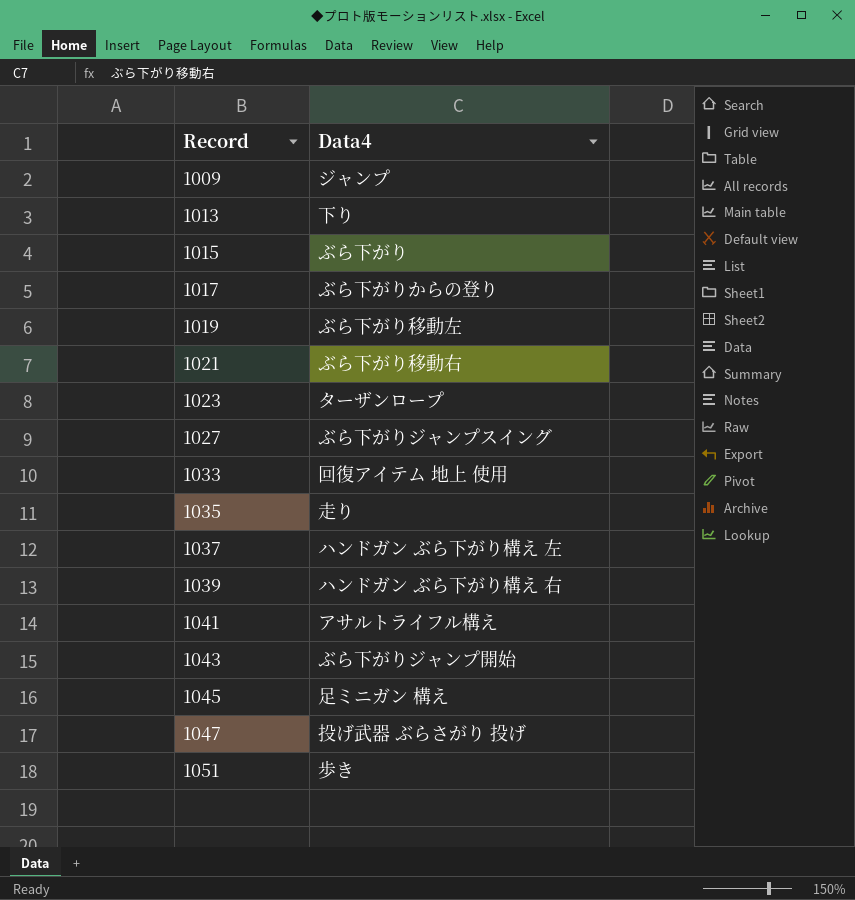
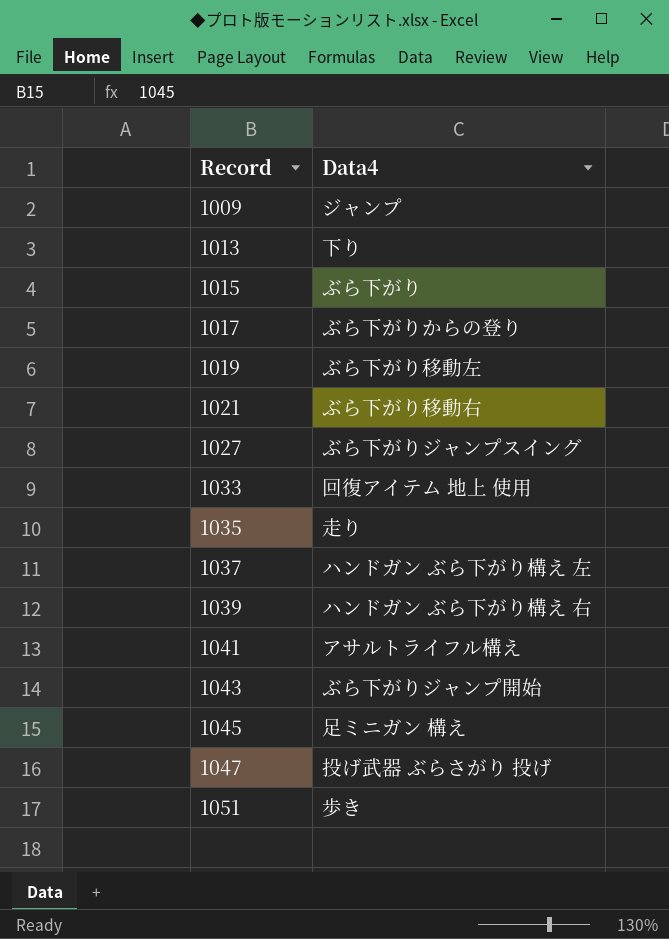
row 1023: ターザンロープ -> none

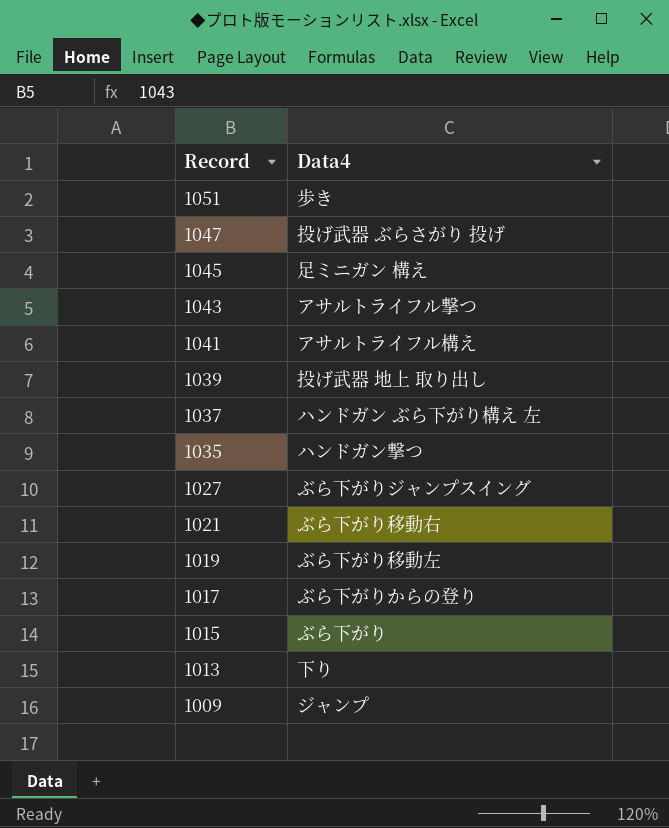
row order: Record ascending -> Record descending
row 1033: 回復アイテム 地上 使用 -> none
1043 | Data4: ぶら下がりジャンプ開始 -> アサルトライフル撃つ
1039 | Data4: ハンドガン ぶら下がり構え 右 -> 投げ武器 地上 取り出し
1035 | Data4: 走り -> ハンドガン撃つ

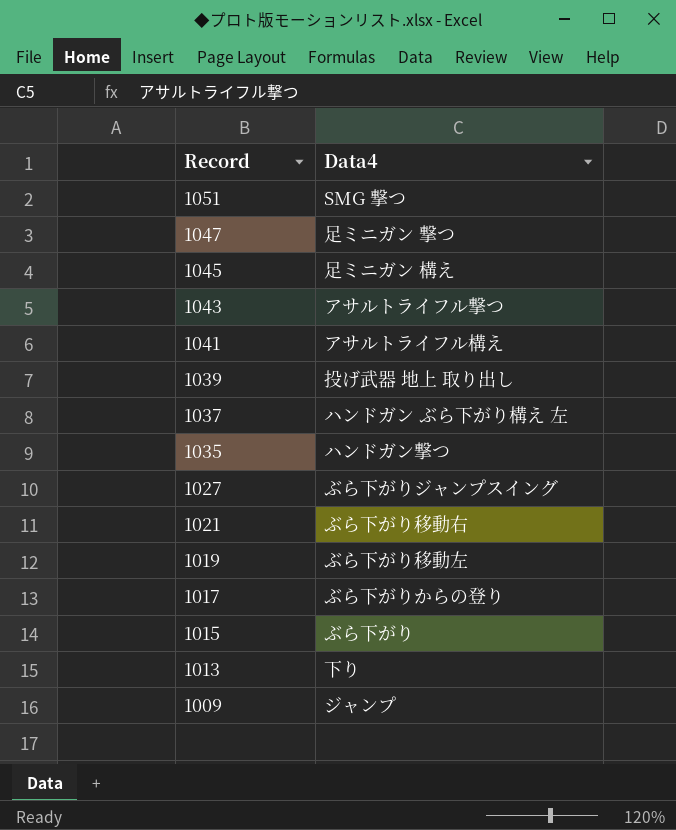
1051 | Data4: 歩き -> SMG 撃つ
1047 | Data4: 投げ武器 ぶらさがり 投げ -> 足ミニガン 撃つ

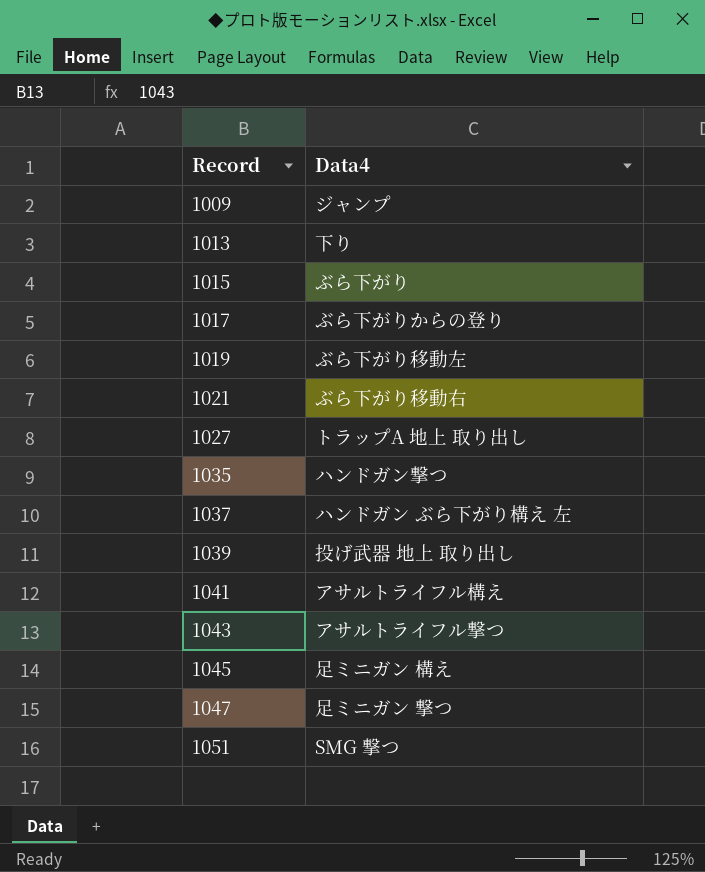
row order: Record descending -> Record ascending
1027 | Data4: ぶら下がりジャンプスイング -> トラップA 地上 取り出し

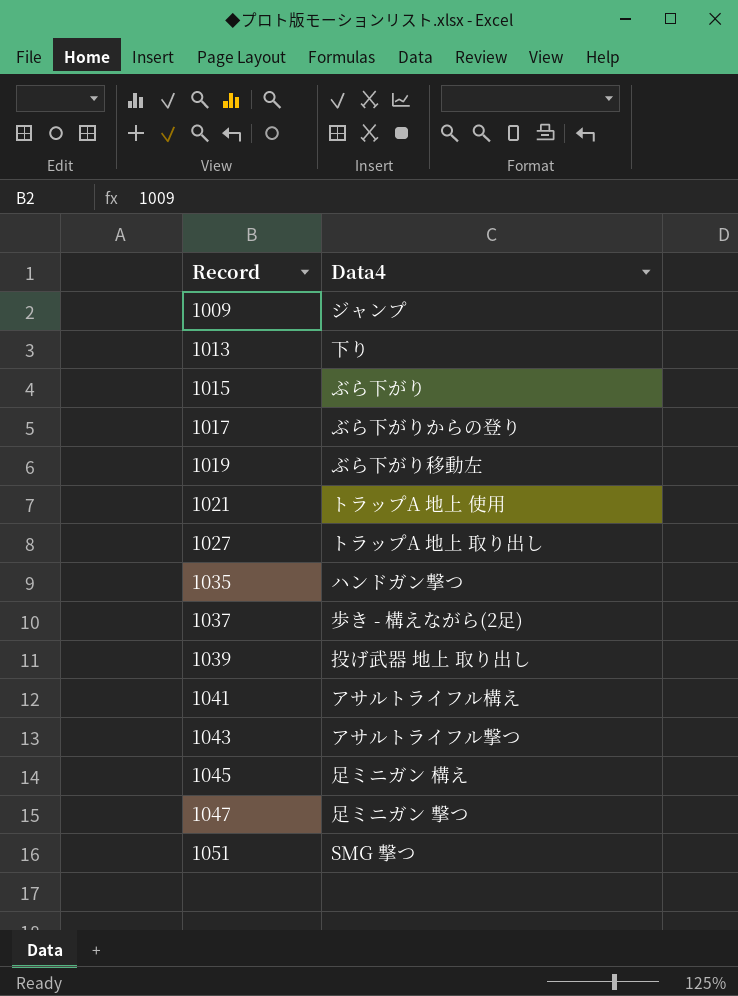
1021 | Data4: ぶら下がり移動右 -> トラップA 地上 使用
1037 | Data4: ハンドガン ぶら下がり構え 左 -> 歩き - 構えながら(2足)

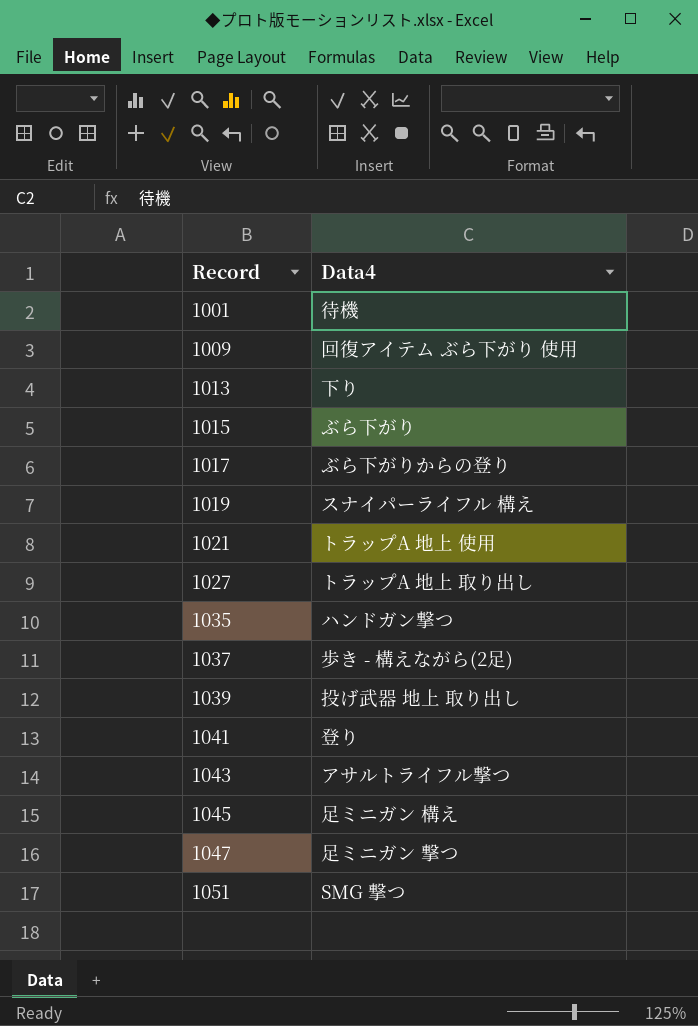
row 1001: none -> 待機
1009 | Data4: ジャンプ -> 回復アイテム ぶら下がり 使用
1019 | Data4: ぶら下がり移動左 -> スナイパーライフル 構え
1041 | Data4: アサルトライフル構え -> 登り

